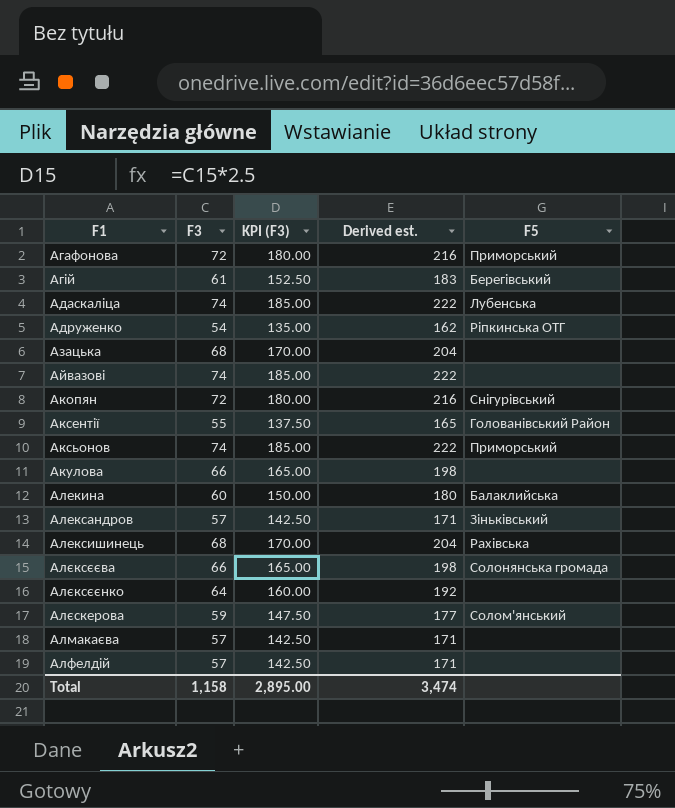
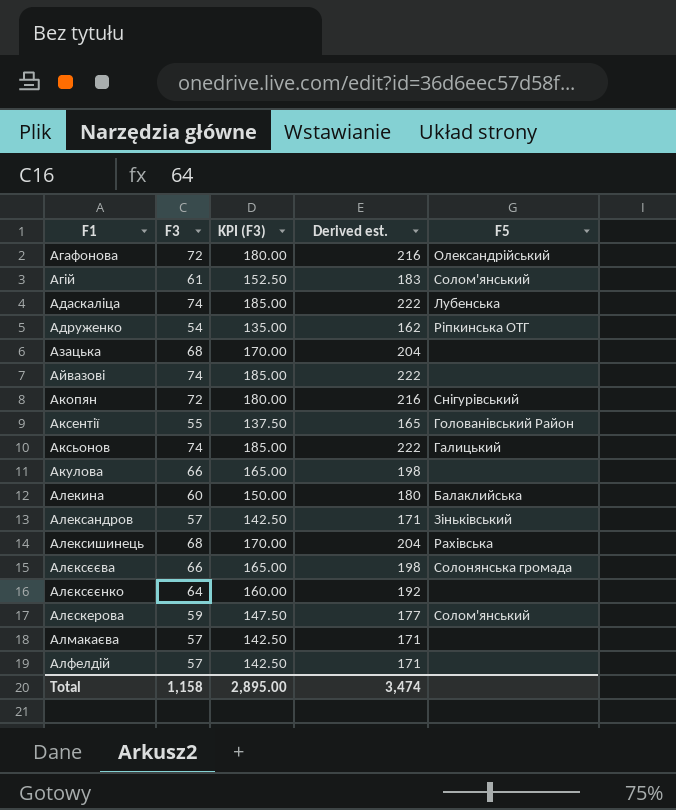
Агафонова | F5: Приморський -> Олександрійський
Агій | F5: Берегівський -> Солом'янський
Аксьонов | F5: Приморський -> Галицький

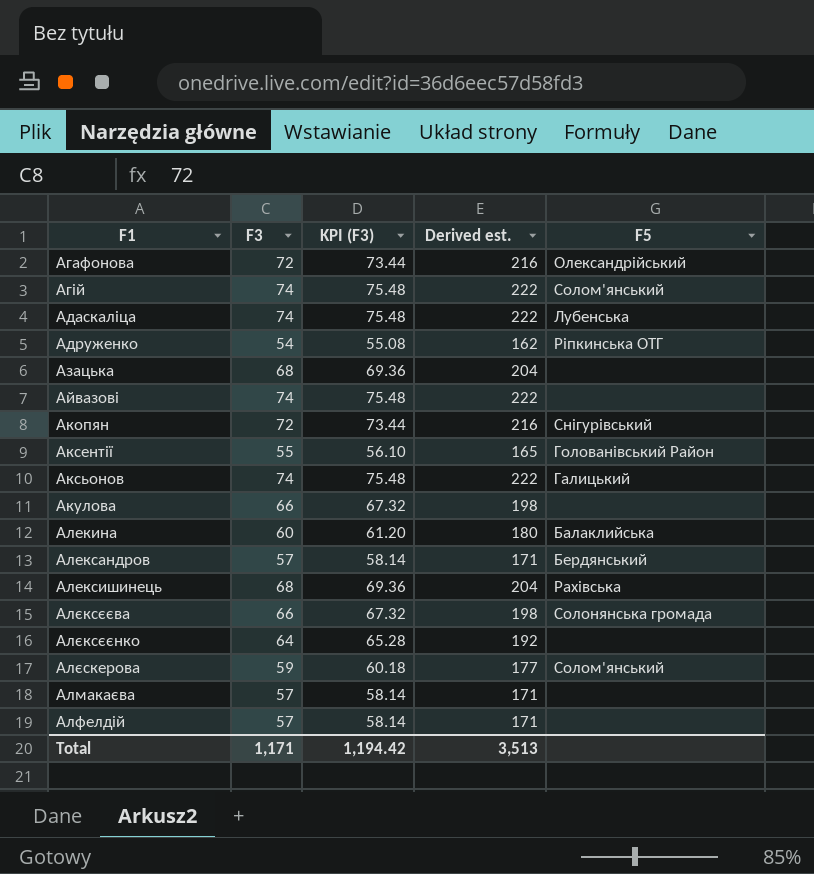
column KPI (F3) | formula: [F3] * 2.5 -> [F3] * 1.02
Агій | F3: 61 -> 74
Агій | Derived est.: 183 -> 222
Александров | F5: Зіньківський -> Бердянський
Total | F3: 1,158 -> 1,171
Total | KPI (F3): 2,895.00 -> 1,194.42
Total | Derived est.: 3,474 -> 3,513

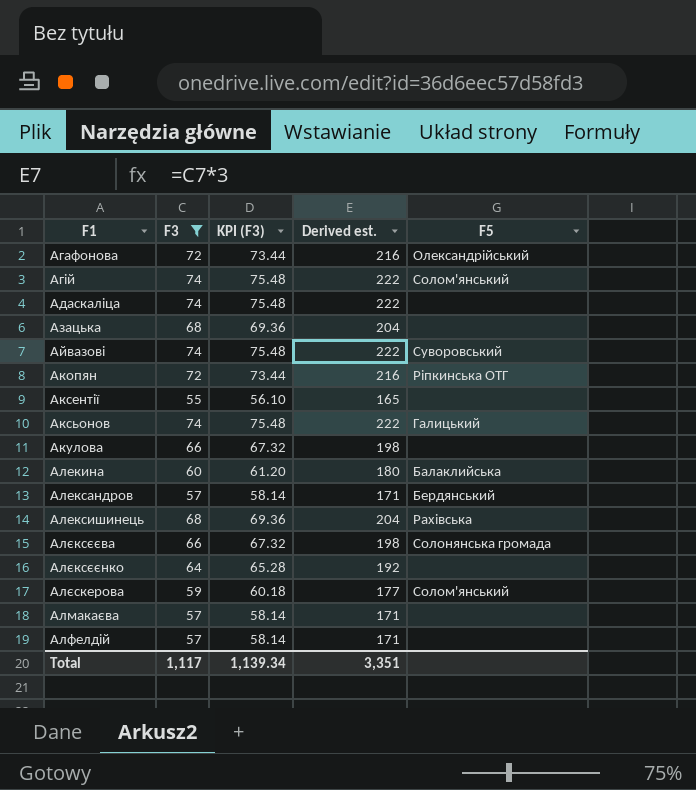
filter: none -> F3 != 54
Адаскаліца | F5: Лубенська -> none
Айвазові | F5: none -> Суворовський
Акопян | F5: Снігурівський -> Ріпкинська ОТГ
Аксентії | F5: Голованівський Район -> none
Total | F3: 1,171 -> 1,117
Total | KPI (F3): 1,194.42 -> 1,139.34
Total | Derived est.: 3,513 -> 3,351

